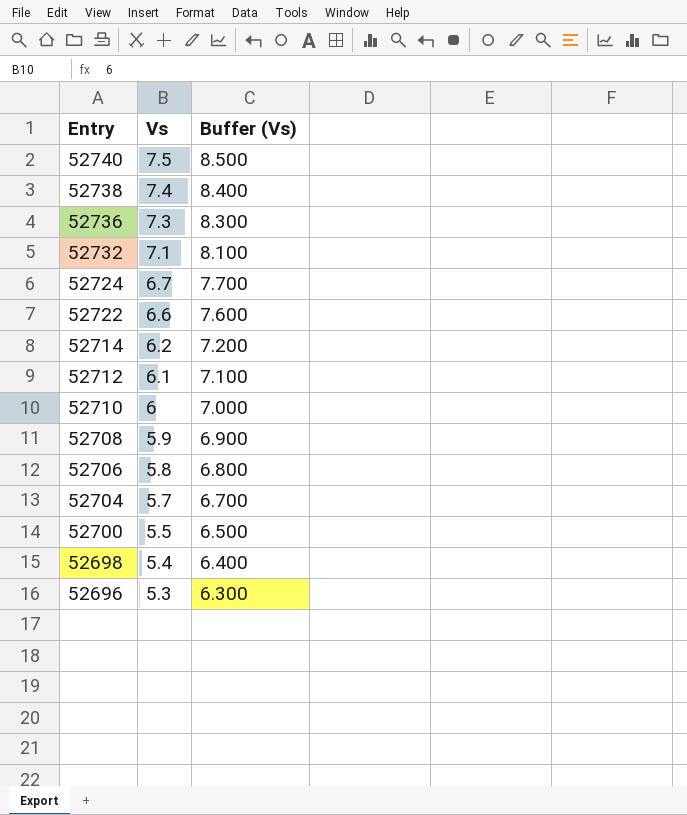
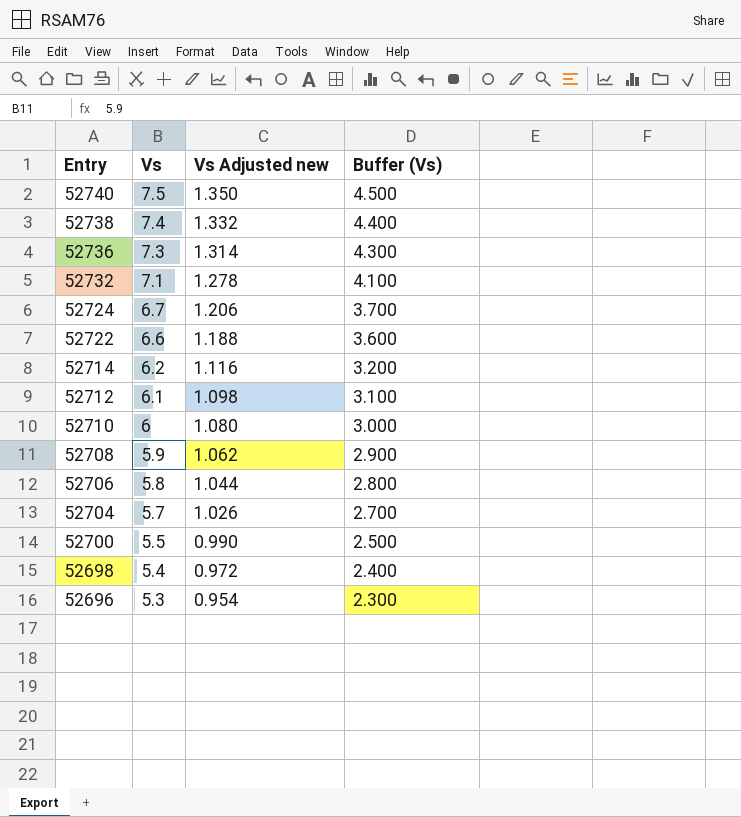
column Vs Adjusted new | formula: none -> [Vs] * 0.18
column Buffer (Vs) | formula: [Vs] + 1 -> [Vs] - 3

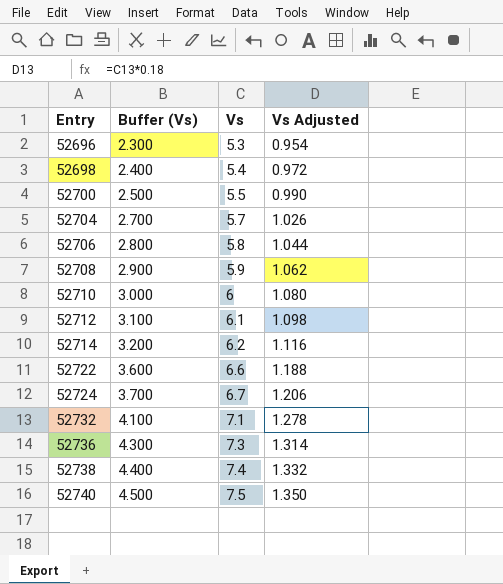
row order: Entry descending -> Entry ascending
column Buffer (Vs) | position: 4 -> 2
column name: Vs Adjusted new -> Vs Adjusted

